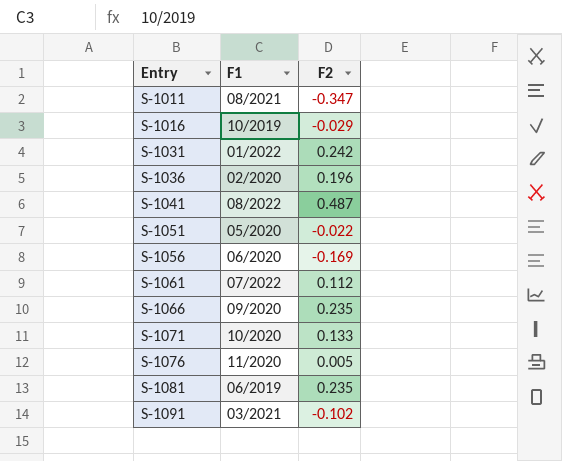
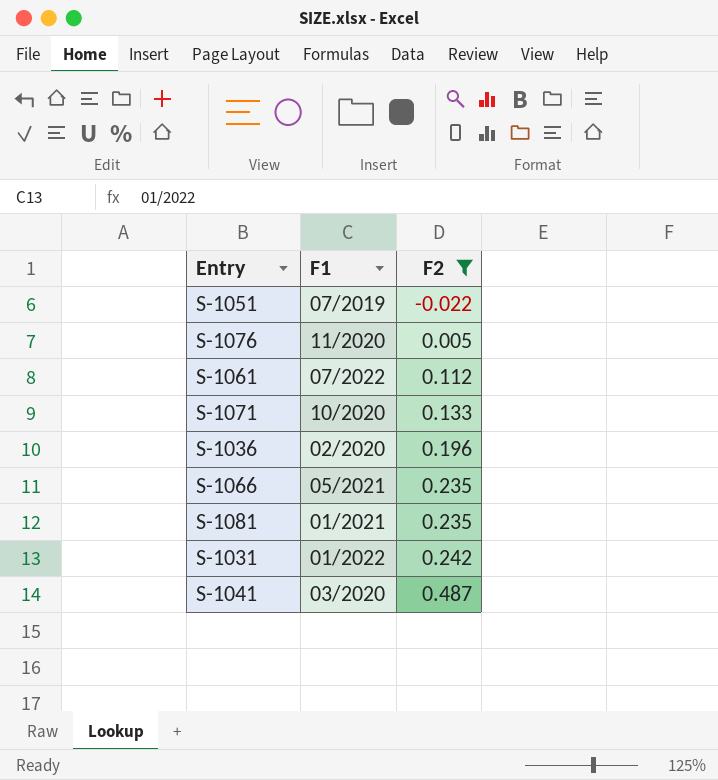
filter: none -> F2 >= -0.022
row order: Entry ascending -> F2 ascending
S-1051 | F1: 05/2020 -> 07/2019
S-1066 | F1: 09/2020 -> 05/2021
S-1081 | F1: 06/2019 -> 01/2021
S-1041 | F1: 08/2022 -> 03/2020

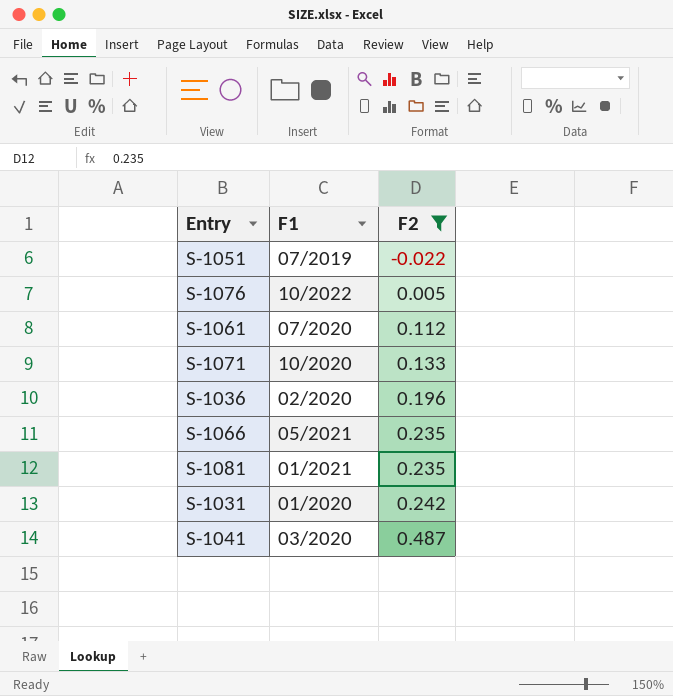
S-1076 | F1: 11/2020 -> 10/2022
S-1061 | F1: 07/2022 -> 07/2020
S-1031 | F1: 01/2022 -> 01/2020

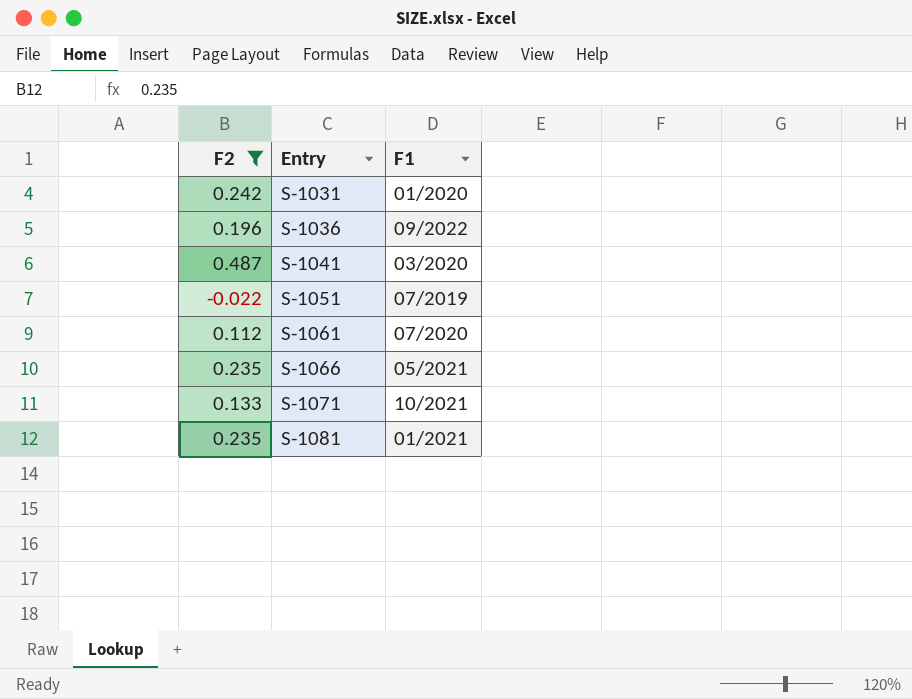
row order: F2 ascending -> Entry ascending
column F2 | position: 3 -> 1
row S-1076: 10/2022 | 0.005 -> none
S-1036 | F1: 02/2020 -> 09/2022
S-1071 | F1: 10/2020 -> 10/2021

